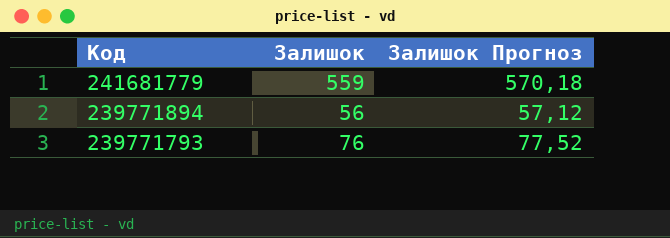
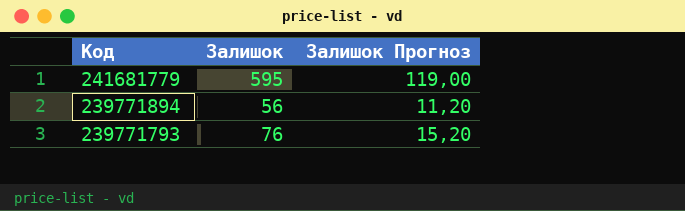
column Залишок Прогноз | formula: [Залишок] * 1,02 -> [Залишок] * 0,2
241681779 | Залишок: 559 -> 595

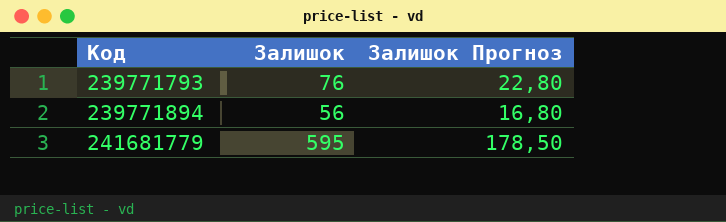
row order: Код descending -> Код ascending
column Залишок Прогноз | formula: [Залишок] * 0,2 -> [Залишок] * 0,3

